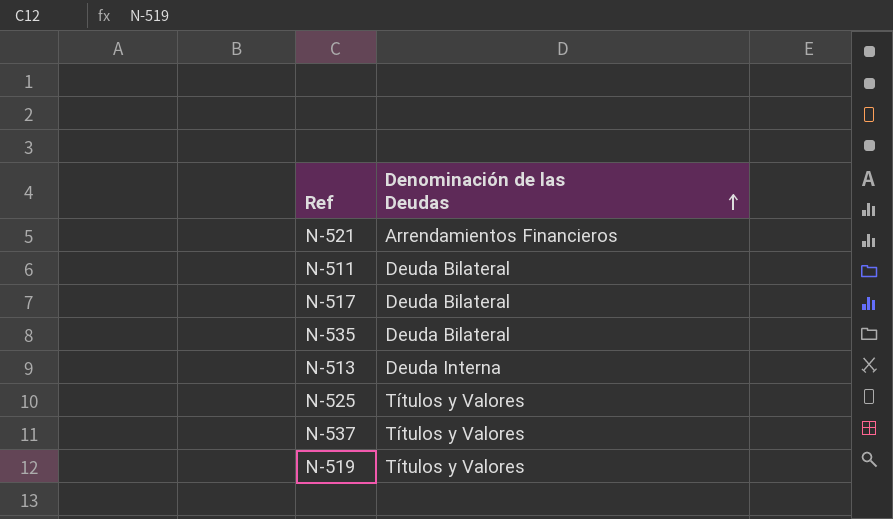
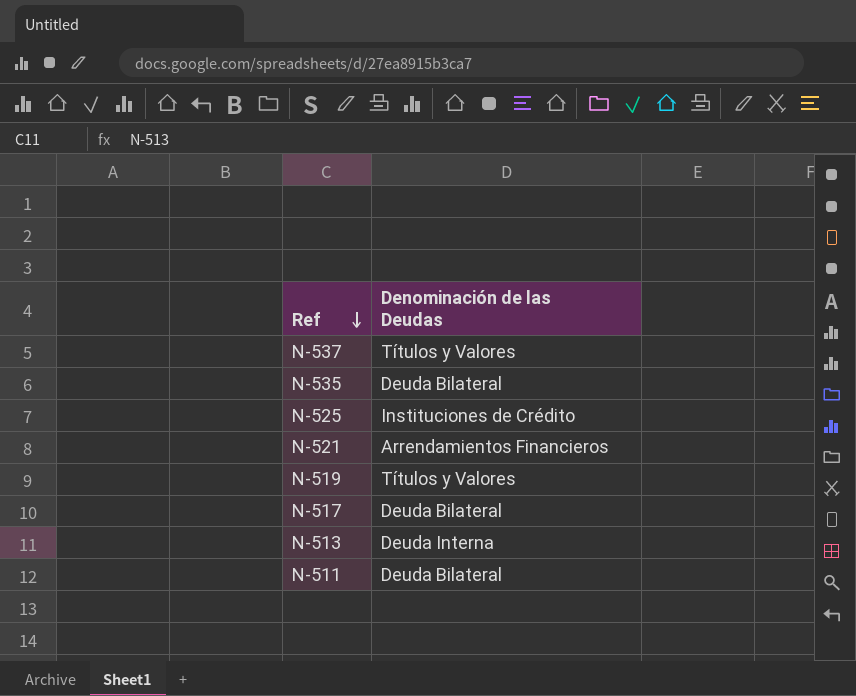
row order: Denominación de las Deudas ascending -> Ref descending
N-525 | Denominación de las Deudas: Títulos y Valores -> Instituciones de Crédito

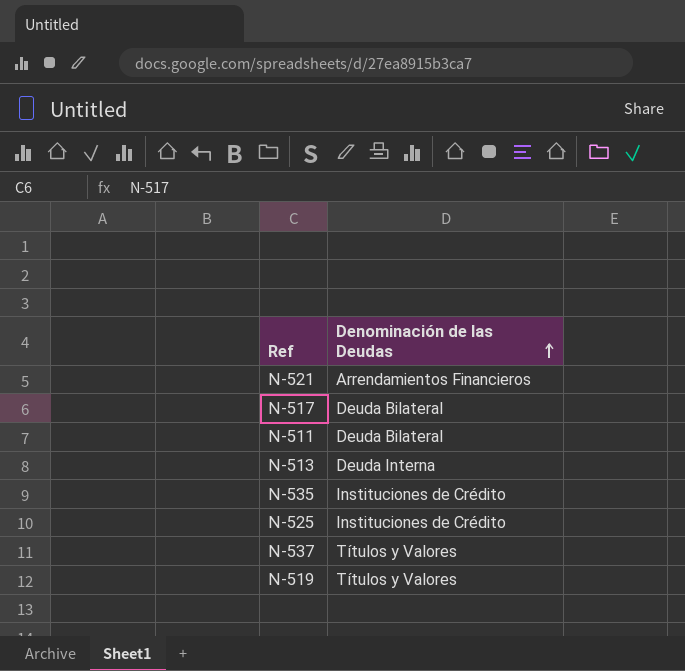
row order: Ref descending -> Denominación de las Deudas ascending
N-535 | Denominación de las Deudas: Deuda Bilateral -> Instituciones de Crédito

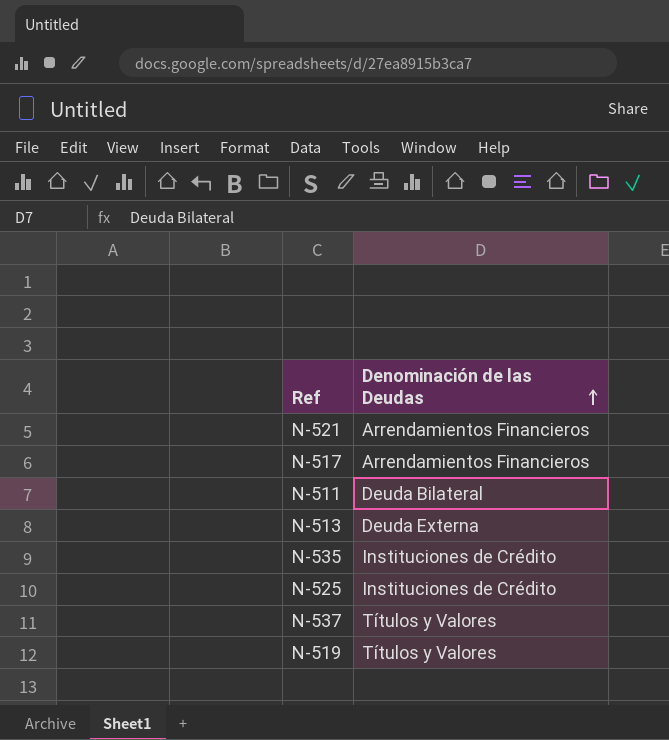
N-517 | Denominación de las Deudas: Deuda Bilateral -> Arrendamientos Financieros
N-513 | Denominación de las Deudas: Deuda Interna -> Deuda Externa

